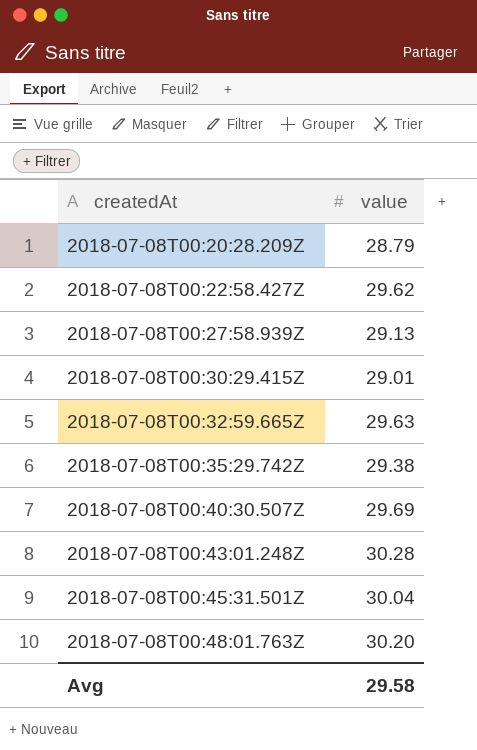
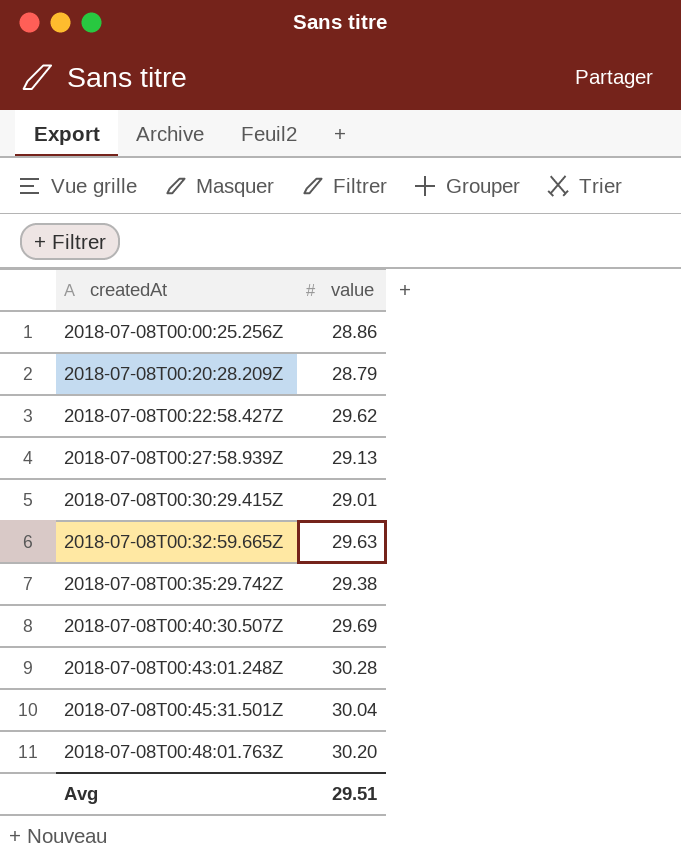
row 2018-07-08T00:00:25.256Z: none -> 28.86
Avg | value: 29.58 -> 29.51

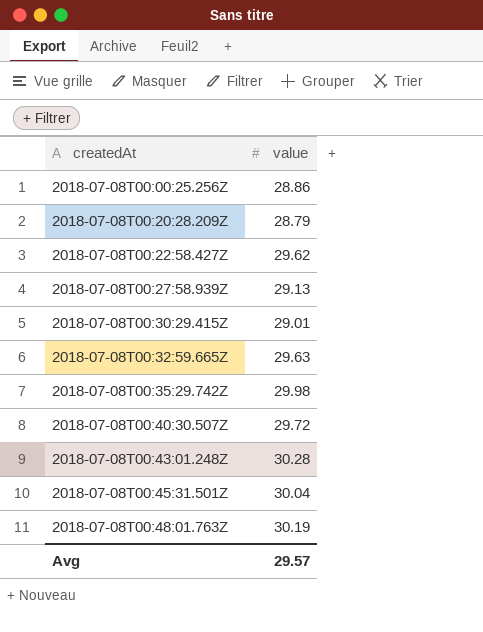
2018-07-08T00:35:29.742Z | value: 29.38 -> 29.98
2018-07-08T00:40:30.507Z | value: 29.69 -> 29.72
2018-07-08T00:48:01.763Z | value: 30.20 -> 30.19
Avg | value: 29.51 -> 29.57

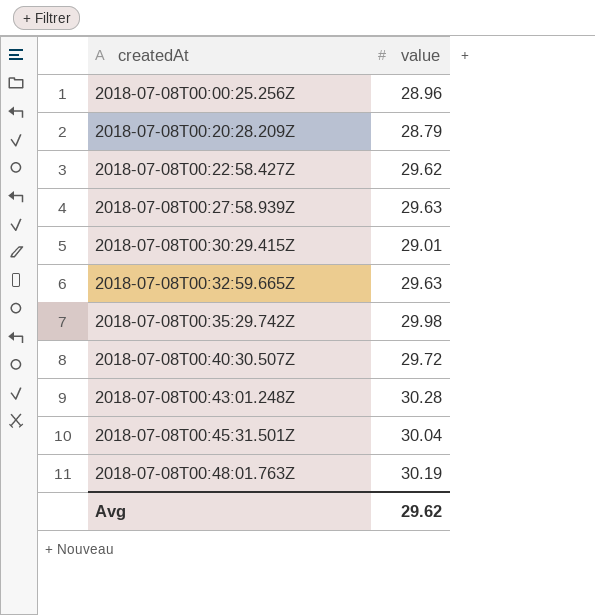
2018-07-08T00:00:25.256Z | value: 28.86 -> 28.96
2018-07-08T00:27:58.939Z | value: 29.13 -> 29.63
Avg | value: 29.57 -> 29.62

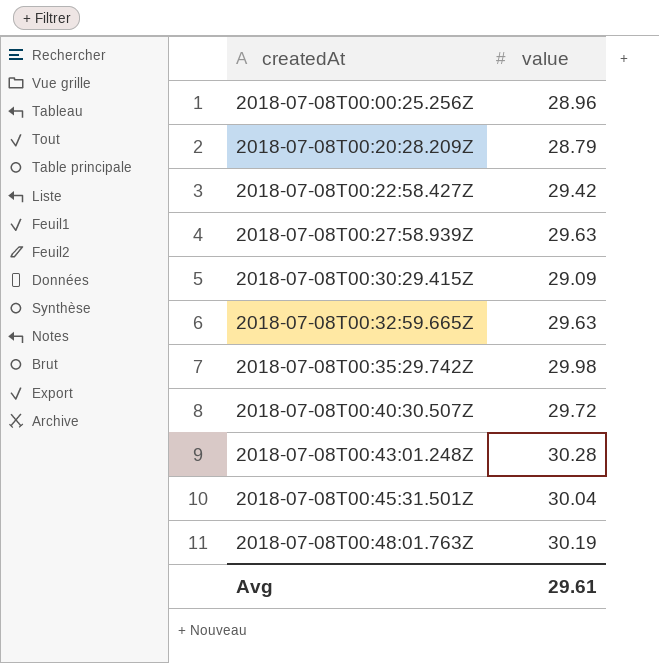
2018-07-08T00:22:58.427Z | value: 29.62 -> 29.42
2018-07-08T00:30:29.415Z | value: 29.01 -> 29.09
Avg | value: 29.62 -> 29.61

